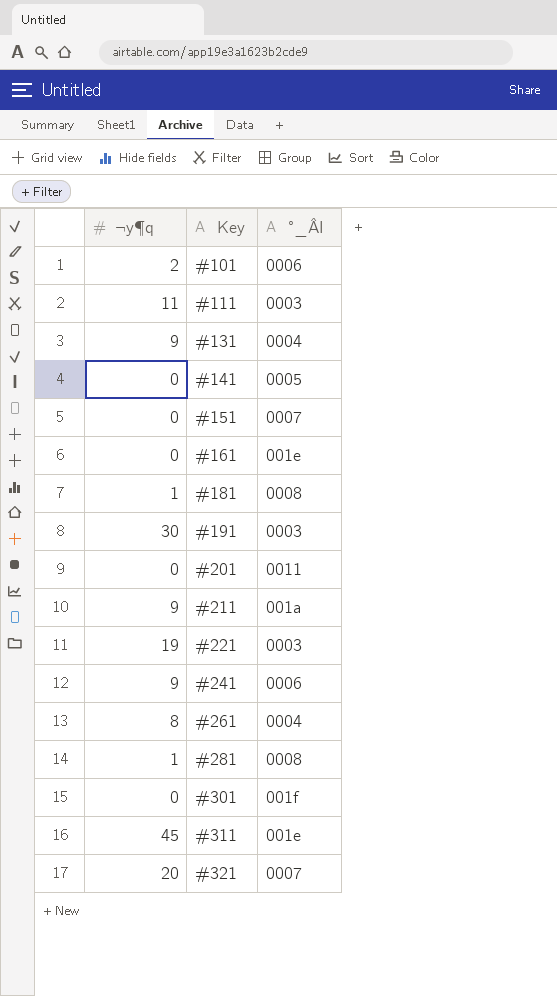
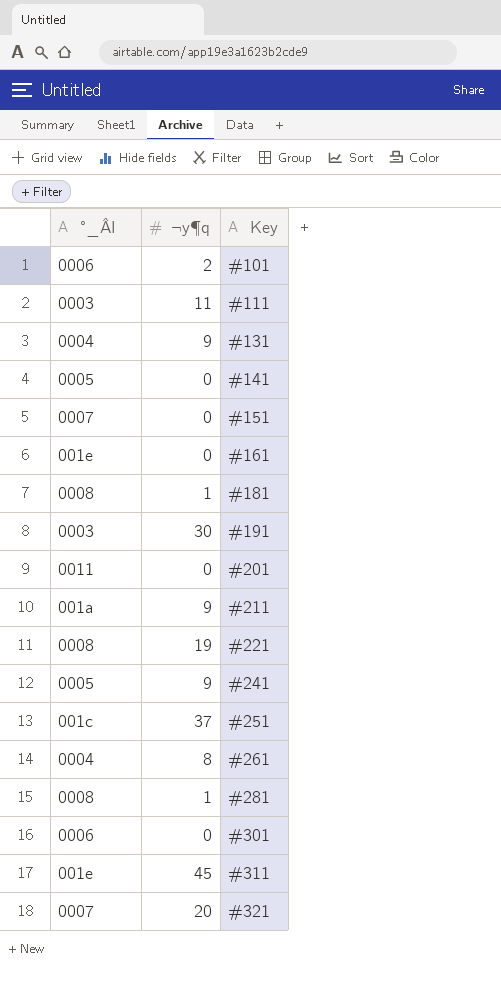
column °_ÂI | position: 3 -> 1
#221 | °_ÂI: 0003 -> 0008
#241 | °_ÂI: 0006 -> 0005
row #251: none -> 001c | 37
#301 | °_ÂI: 001f -> 0006

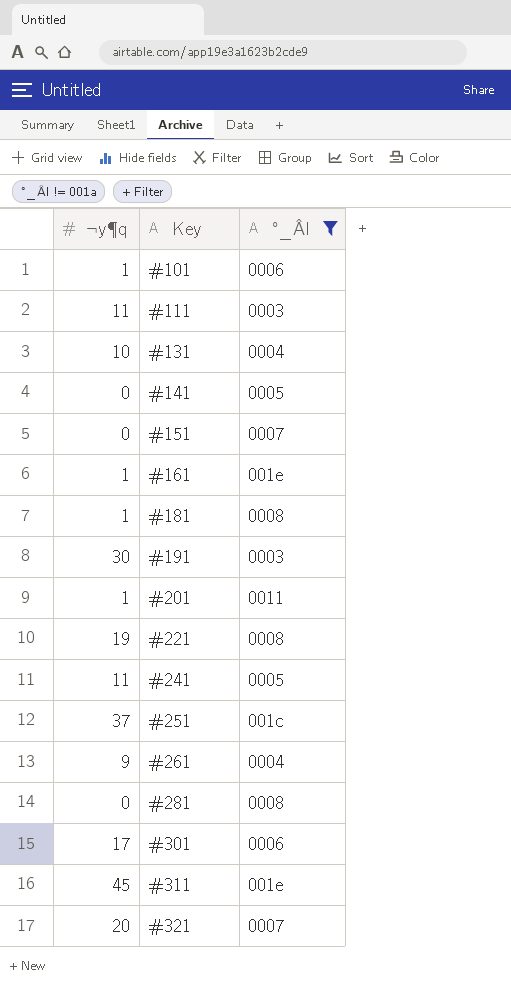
filter: none -> °_ÂI != 001a
column °_ÂI | position: 1 -> 3
#101 | ¬y¶q: 2 -> 1
#131 | ¬y¶q: 9 -> 10
#161 | ¬y¶q: 0 -> 1
#201 | ¬y¶q: 0 -> 1
#241 | ¬y¶q: 9 -> 11
#261 | ¬y¶q: 8 -> 9
#281 | ¬y¶q: 1 -> 0
#301 | ¬y¶q: 0 -> 17

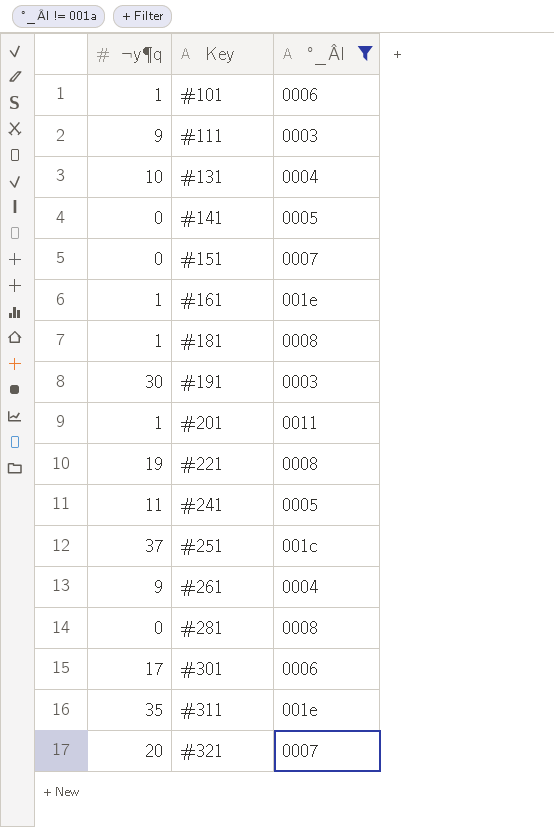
#111 | ¬y¶q: 11 -> 9
#311 | ¬y¶q: 45 -> 35

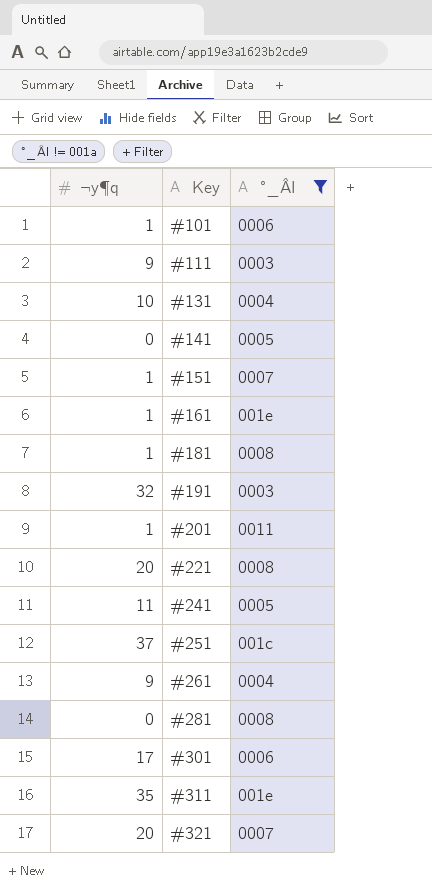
#151 | ¬y¶q: 0 -> 1
#191 | ¬y¶q: 30 -> 32
#221 | ¬y¶q: 19 -> 20

